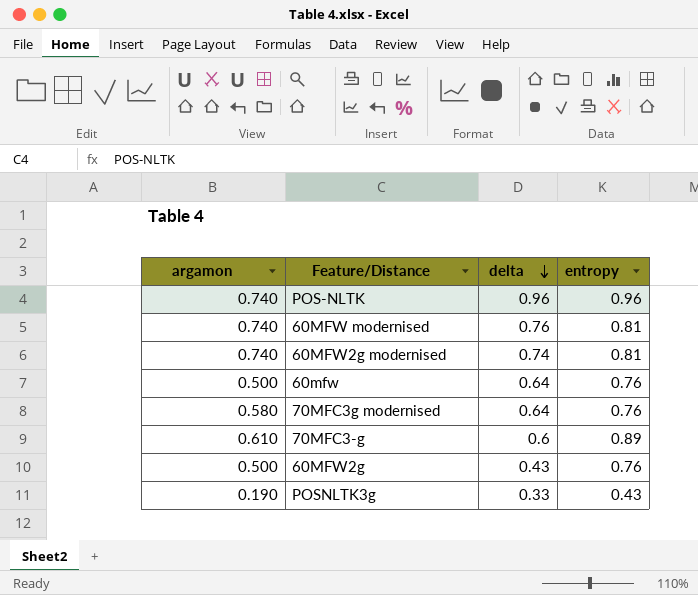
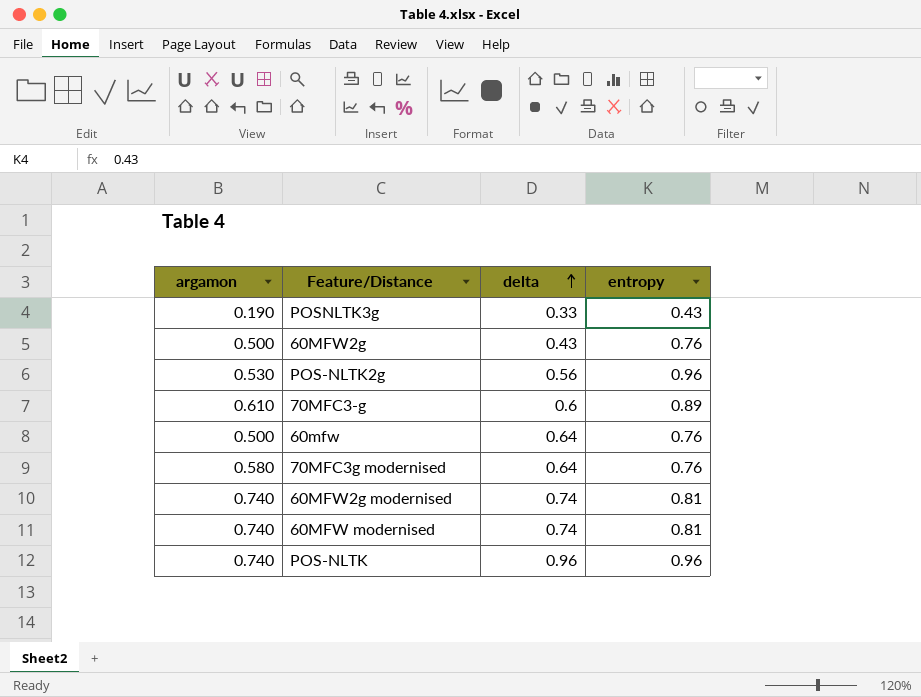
row order: delta descending -> delta ascending
row POS-NLTK2g: none -> 0.530 | 0.56 | 0.96
60MFW modernised | delta: 0.76 -> 0.74

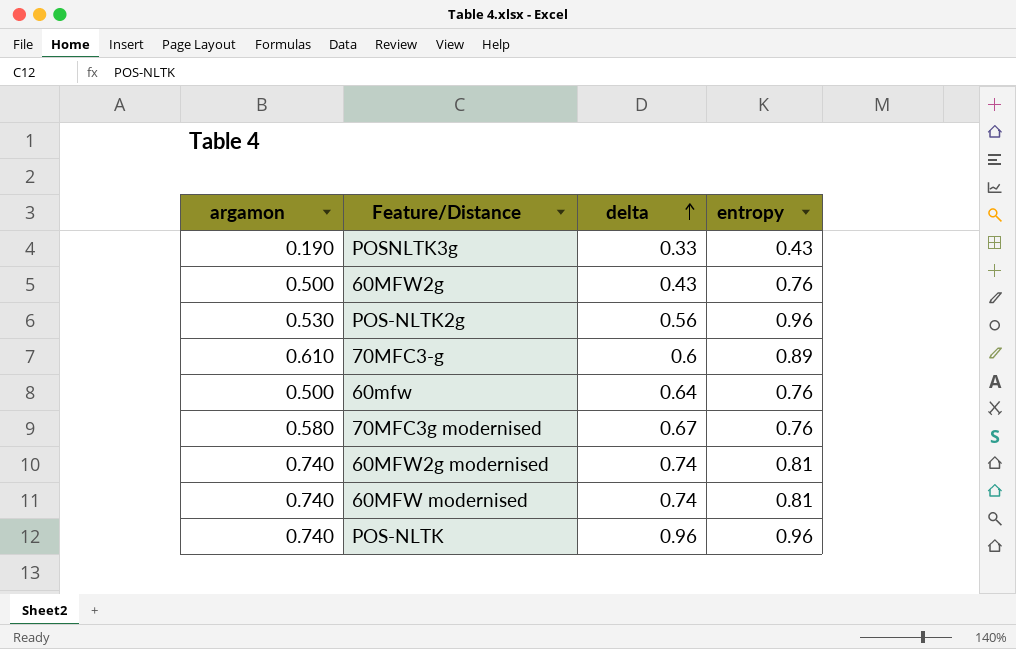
70MFC3g modernised | delta: 0.64 -> 0.67

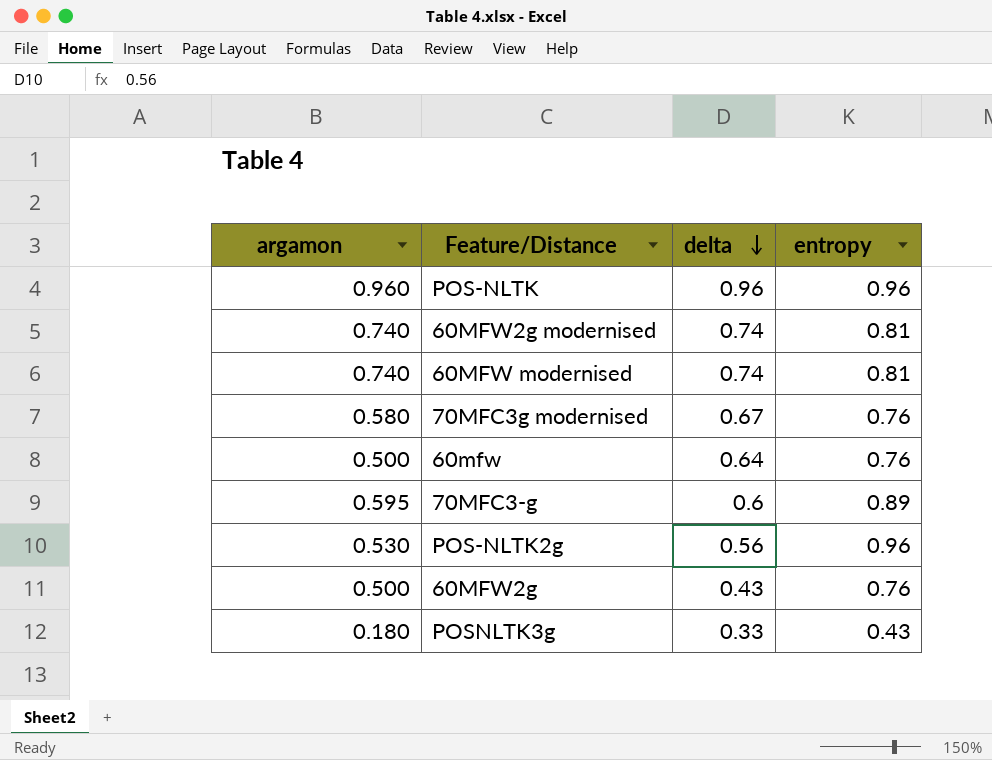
row order: delta ascending -> delta descending
POS-NLTK | argamon: 0.740 -> 0.960
70MFC3-g | argamon: 0.610 -> 0.595
POSNLTK3g | argamon: 0.190 -> 0.180

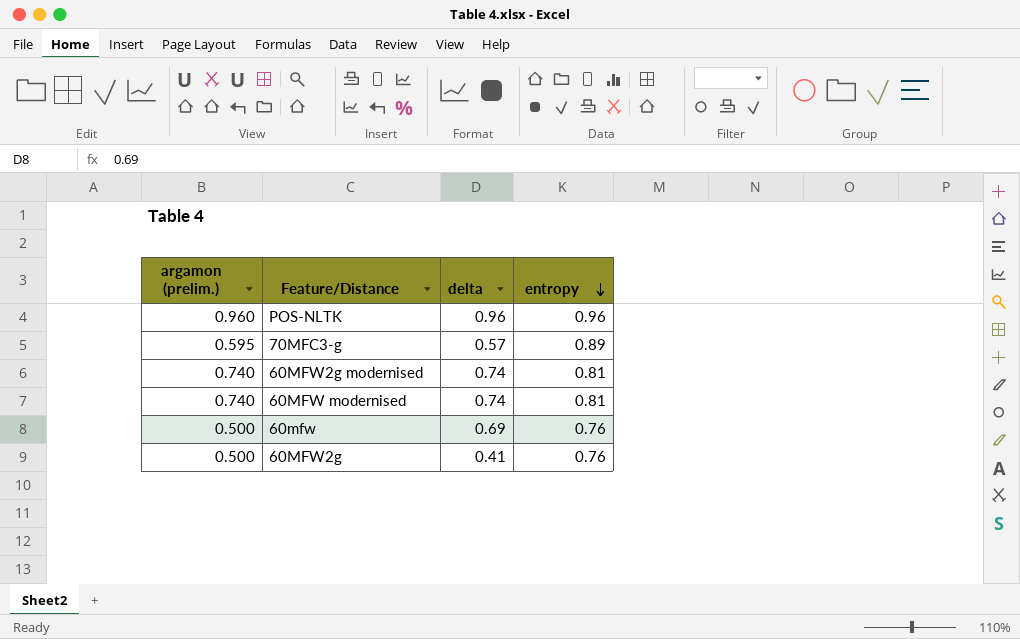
row order: delta descending -> entropy descending
column name: argamon -> argamon (prelim.)
row 70MFC3g modernised: 0.580 | 0.67 | 0.76 -> none
row POS-NLTK2g: 0.530 | 0.56 | 0.96 -> none
row POSNLTK3g: 0.180 | 0.33 | 0.43 -> none
70MFC3-g | delta: 0.6 -> 0.57
60mfw | delta: 0.64 -> 0.69
60MFW2g | delta: 0.43 -> 0.41

